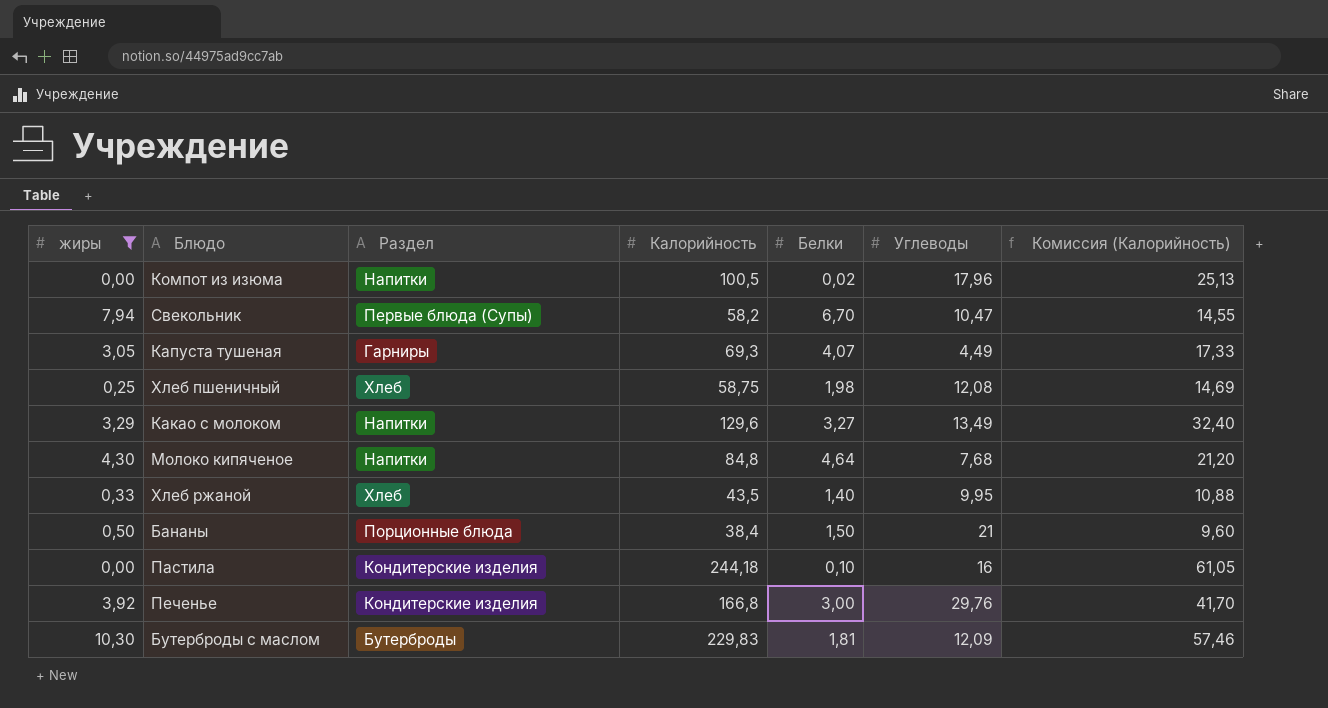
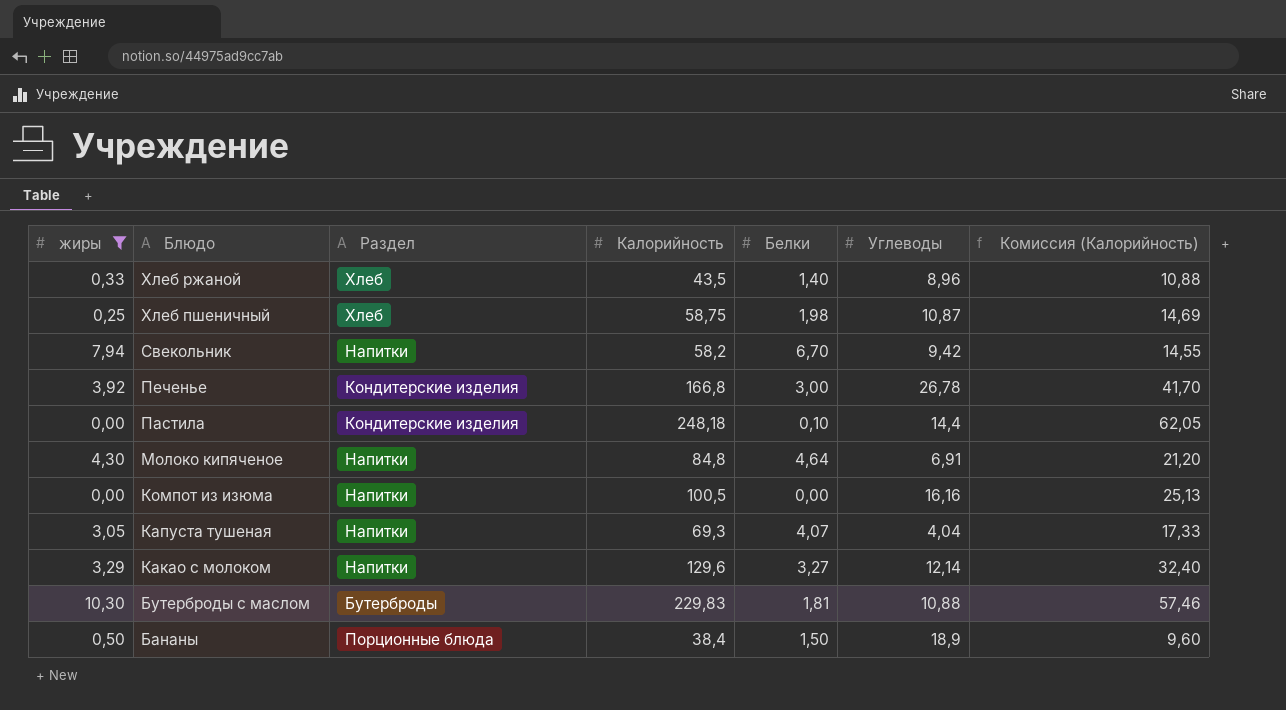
row order: none -> Блюдо descending
Хлеб ржаной | Углеводы: 9,95 -> 8,96
Хлеб пшеничный | Углеводы: 12,08 -> 10,87
Свекольник | Раздел: Первые блюда (Супы) -> Напитки
Свекольник | Углеводы: 10,47 -> 9,42
Печенье | Углеводы: 29,76 -> 26,78
Пастила | Калорийность: 244,18 -> 248,18
Пастила | Углеводы: 16 -> 14,4
Пастила | Комиссия (Калорийность): 61,05 -> 62,05
Молоко кипяченое | Углеводы: 7,68 -> 6,91
Компот из изюма | Белки: 0,02 -> 0,00
Компот из изюма | Углеводы: 17,96 -> 16,16
Капуста тушеная | Раздел: Гарниры -> Напитки
Капуста тушеная | Углеводы: 4,49 -> 4,04
Какао с молоком | Углеводы: 13,49 -> 12,14
Бутерброды с маслом | Углеводы: 12,09 -> 10,88
Бананы | Углеводы: 21 -> 18,9

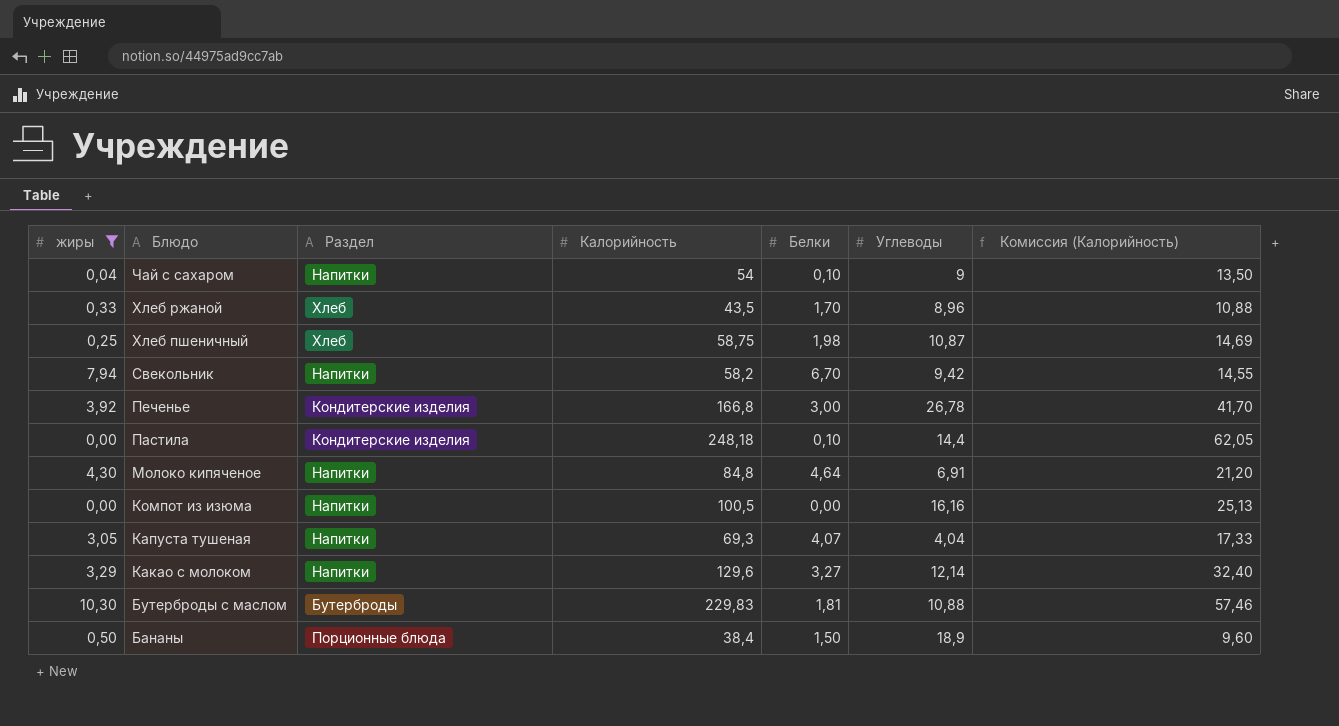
row Чай с сахаром: none -> 0,04 | Напитки | 54 | 0,10 | 9 | 13,50
Хлеб ржаной | Белки: 1,40 -> 1,70

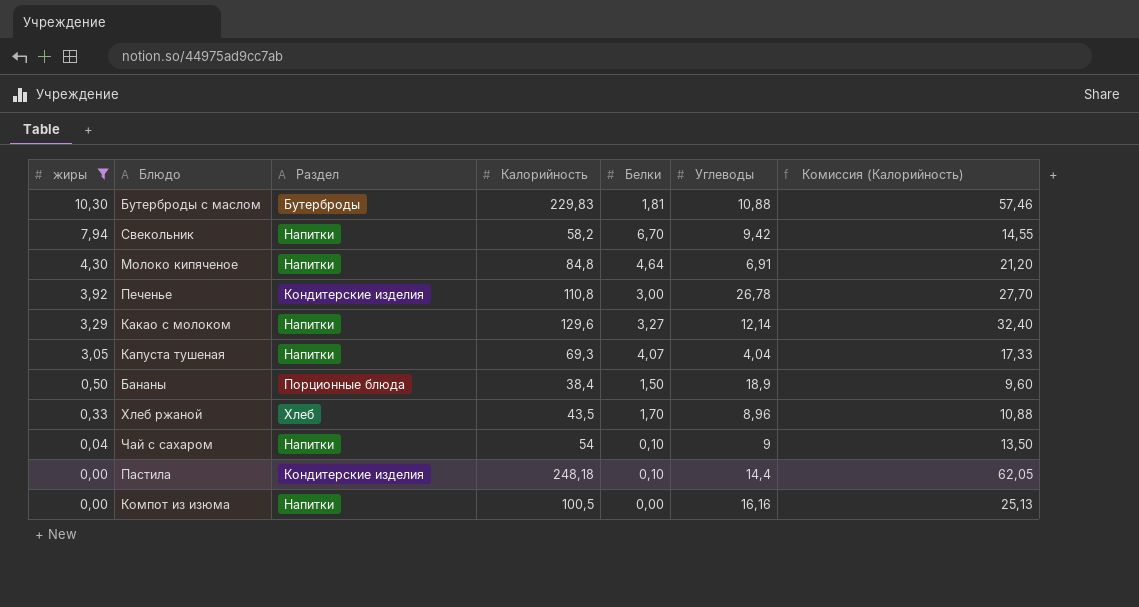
row order: Блюдо descending -> жиры descending
row Хлеб пшеничный: 0,25 | Хлеб | 58,75 | 1,98 | 10,87 | 14,69 -> none
Печенье | Калорийность: 166,8 -> 110,8
Печенье | Комиссия (Калорийность): 41,70 -> 27,70

